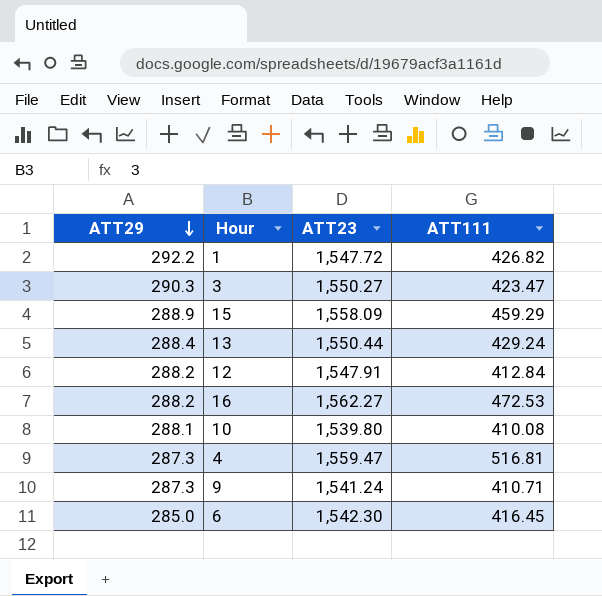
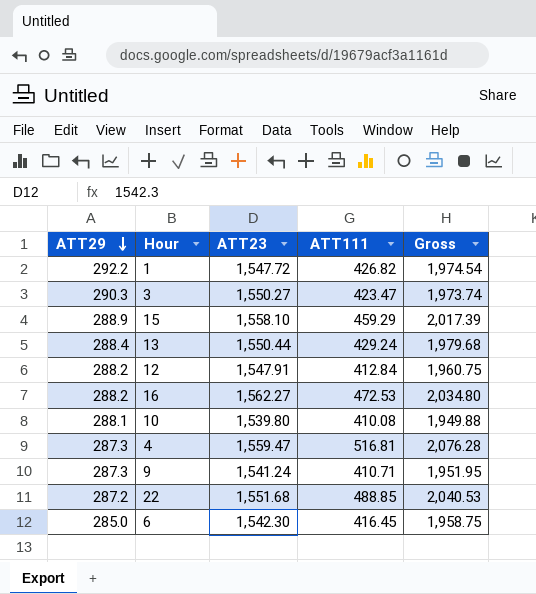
column Gross | formula: none -> [ATT23] + [ATT111]
15 | ATT23: 1,558.09 -> 1,558.10
row 22: none -> 287.2 | 1,551.68 | 488.85 | 2,040.53

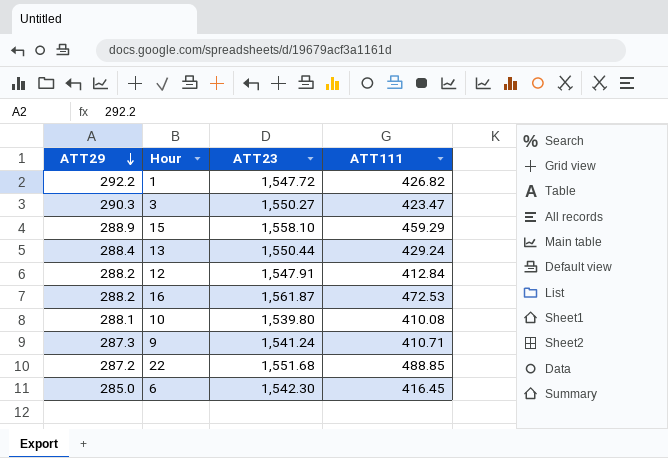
column Gross | formula: [ATT23] + [ATT111] -> none
row 4: 287.3 | 1,559.47 | 516.81 | 2,076.28 -> none
16 | ATT23: 1,562.27 -> 1,561.87

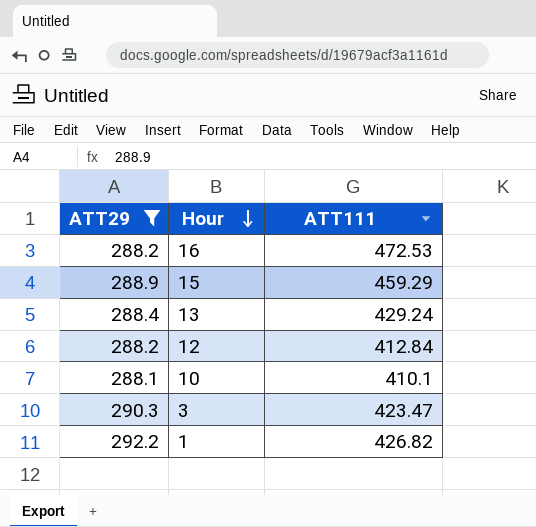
filter: none -> ATT29 >= 288.1
row order: ATT29 descending -> Hour descending
column ATT23 | position: 3 -> none
10 | ATT111: 410.08 -> 410.1

